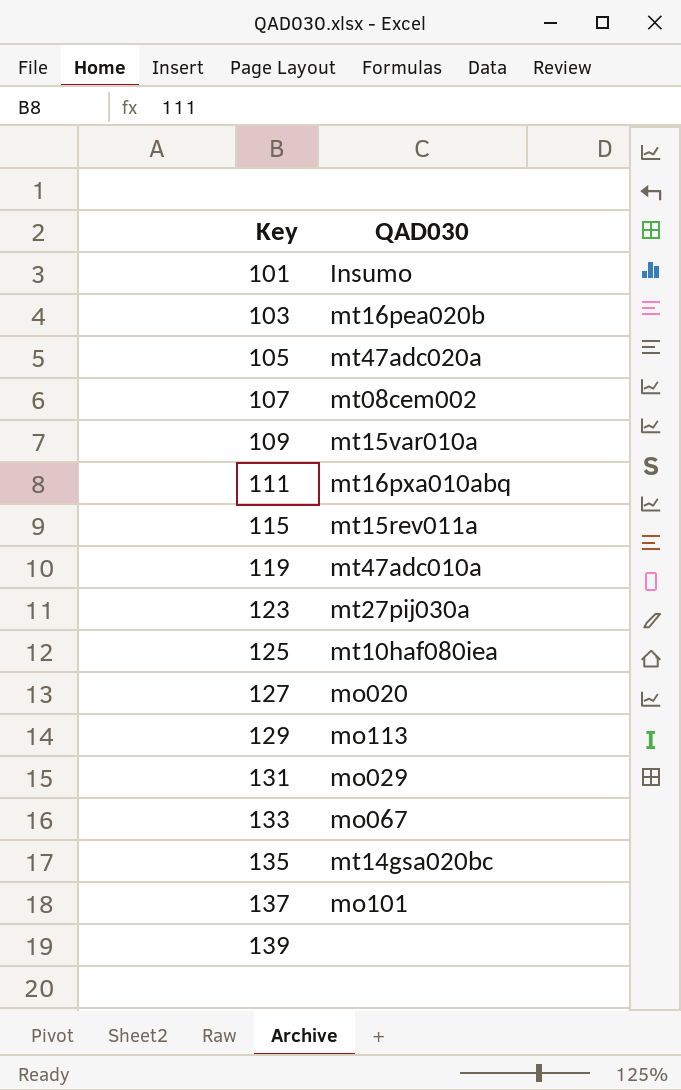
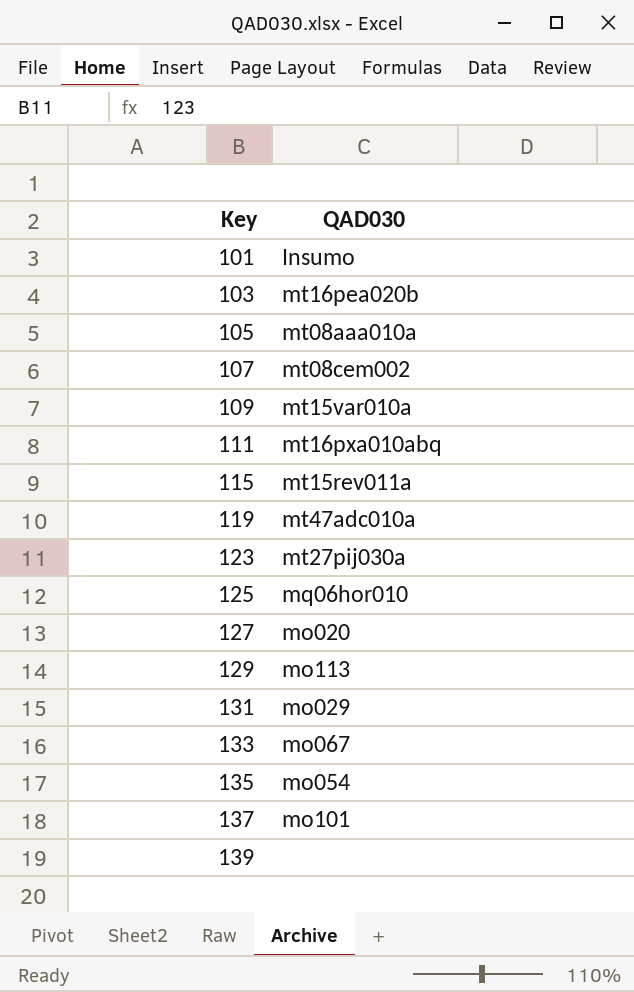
105 | QAD030: mt47adc020a -> mt08aaa010a
125 | QAD030: mt10haf080iea -> mq06hor010
135 | QAD030: mt14gsa020bc -> mo054

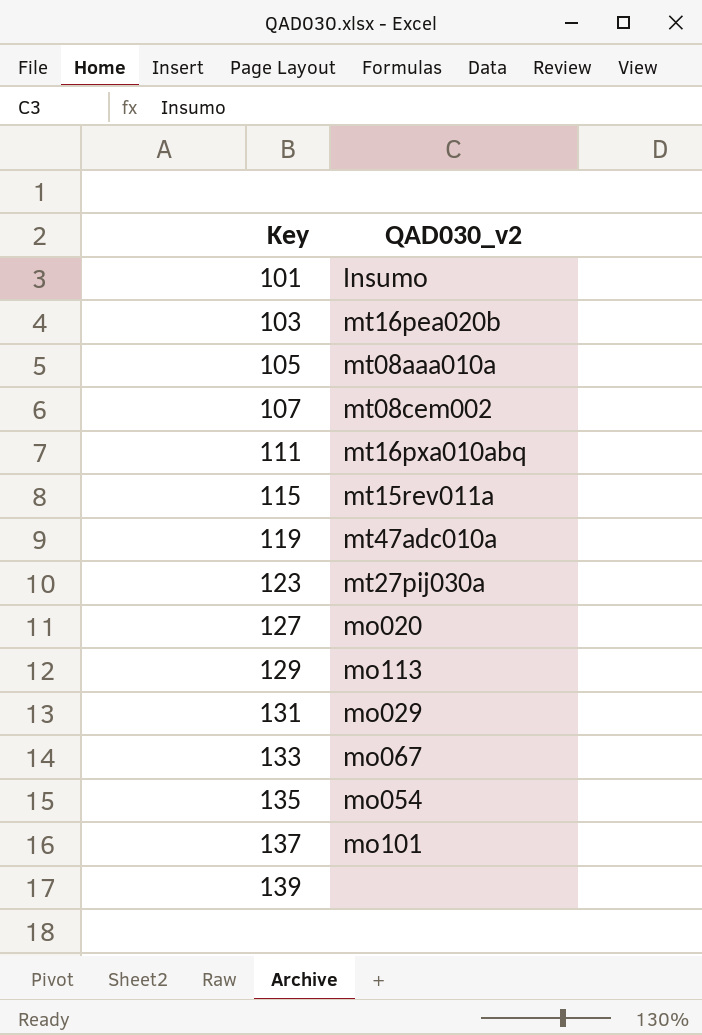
column name: QAD030 -> QAD030_v2
row 109: mt15var010a -> none
row 125: mq06hor010 -> none

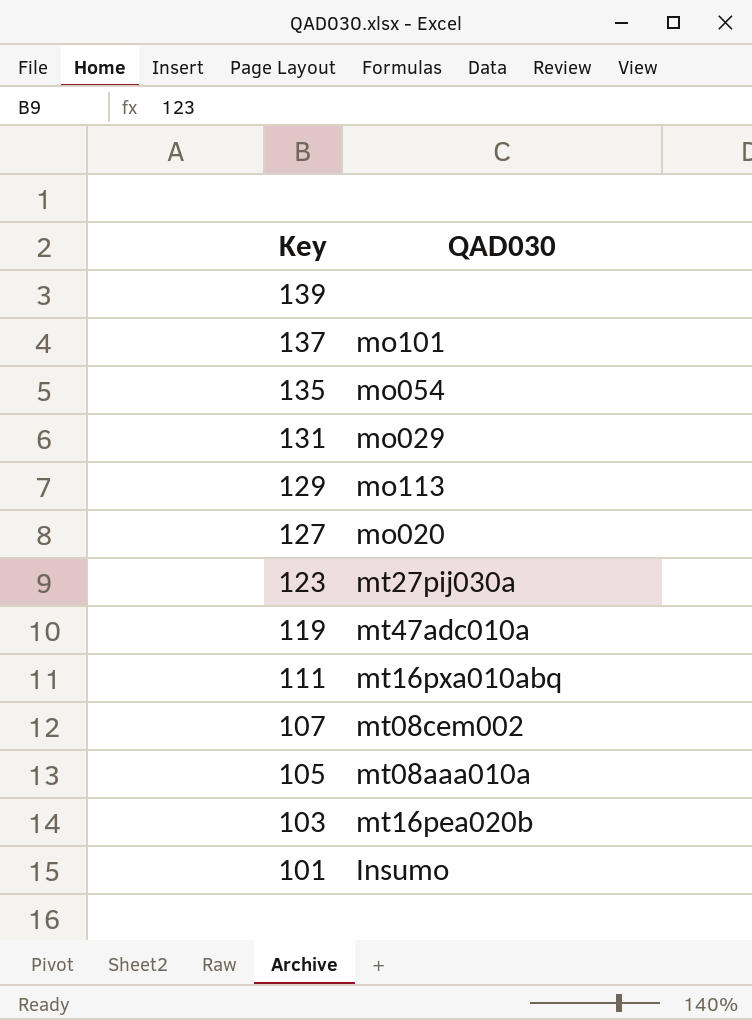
row order: Key ascending -> Key descending
column name: QAD030_v2 -> QAD030
row 115: mt15rev011a -> none
row 133: mo067 -> none

